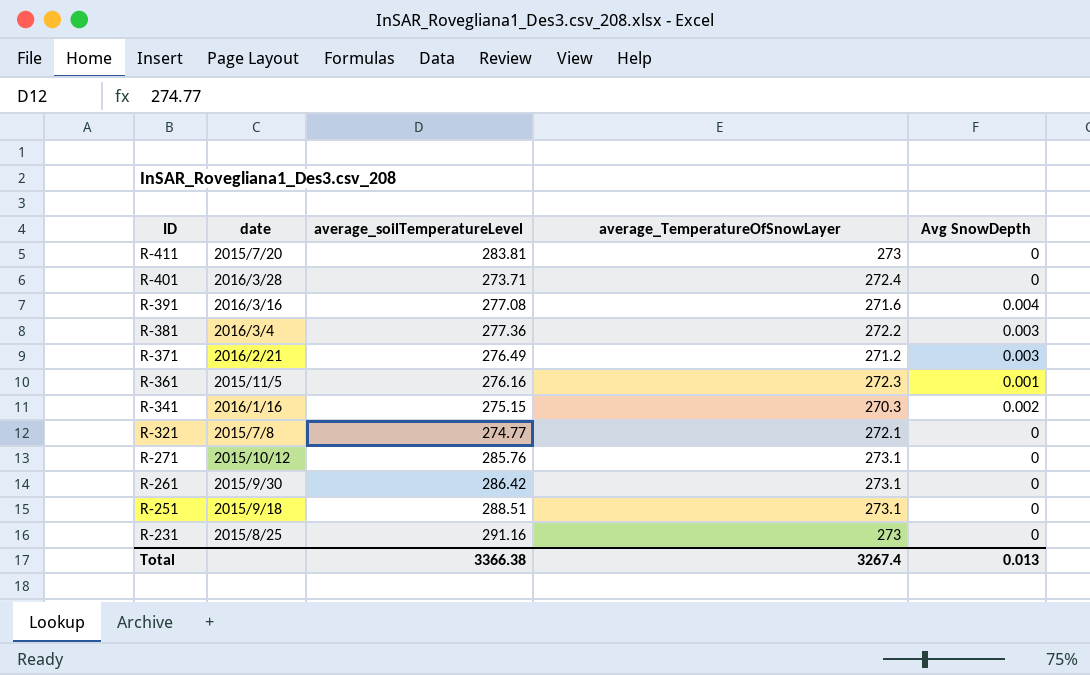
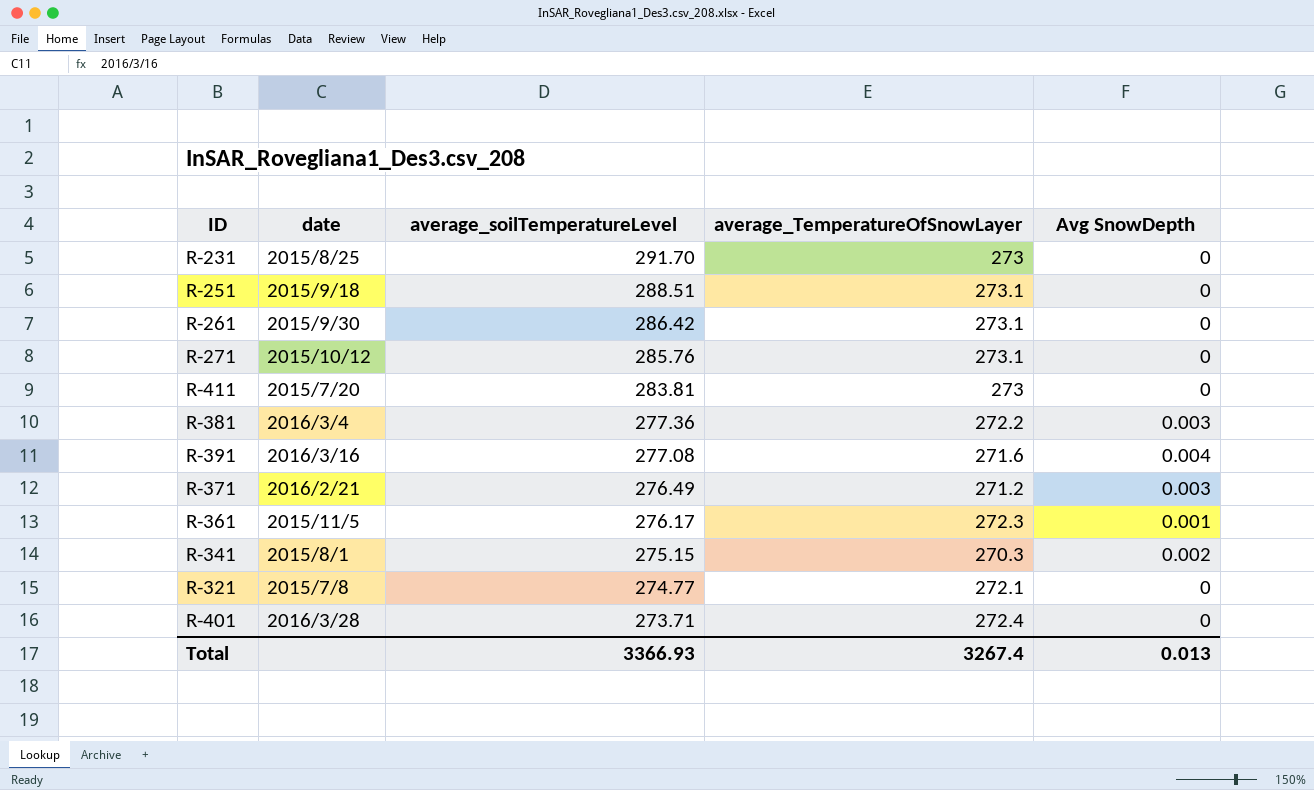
row order: ID descending -> average_soilTemperatureLevel descending
R-231 | average_soilTemperatureLevel: 291.16 -> 291.70
R-361 | average_soilTemperatureLevel: 276.16 -> 276.17
R-341 | date: 2016/1/16 -> 2015/8/1
Total | average_soilTemperatureLevel: 3366.38 -> 3366.93

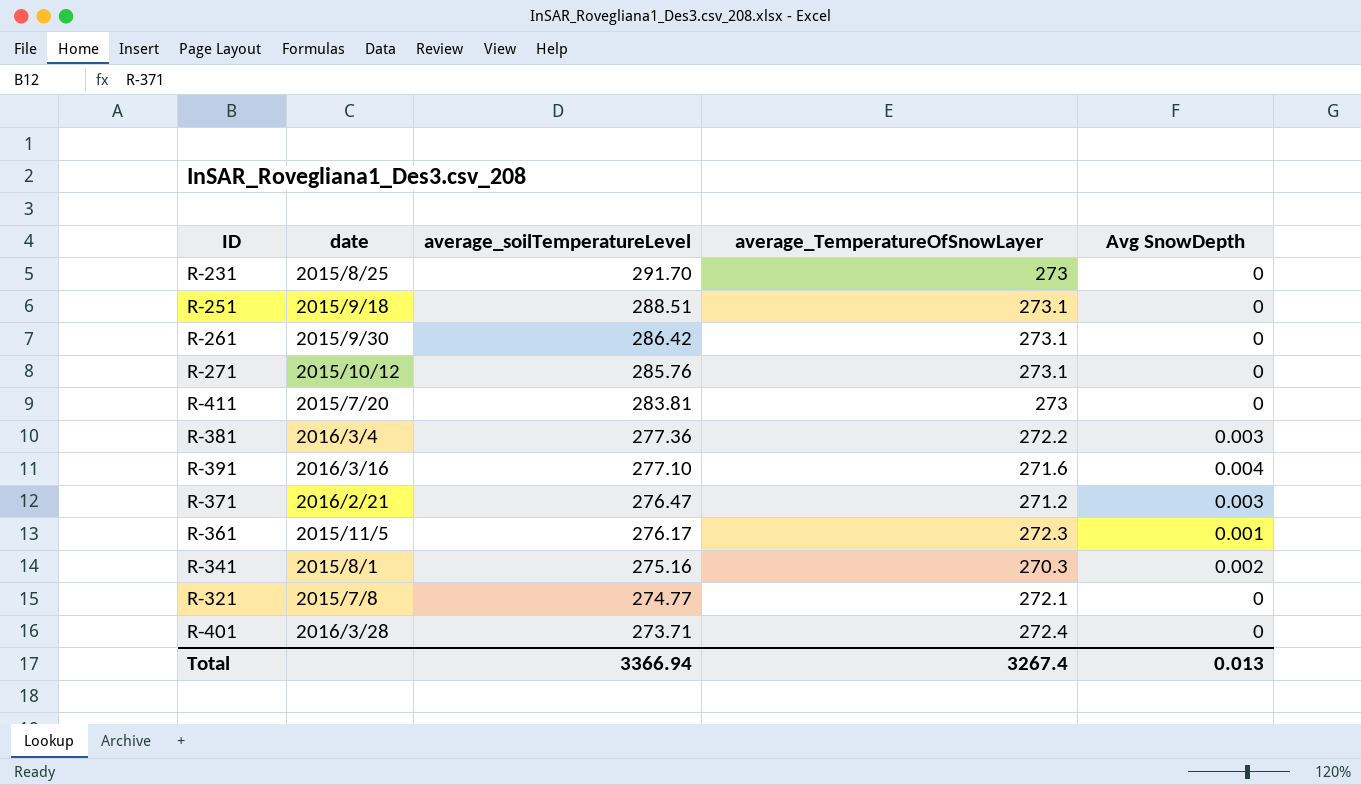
R-391 | average_soilTemperatureLevel: 277.08 -> 277.10
R-371 | average_soilTemperatureLevel: 276.49 -> 276.47
R-341 | average_soilTemperatureLevel: 275.15 -> 275.16
Total | average_soilTemperatureLevel: 3366.93 -> 3366.94

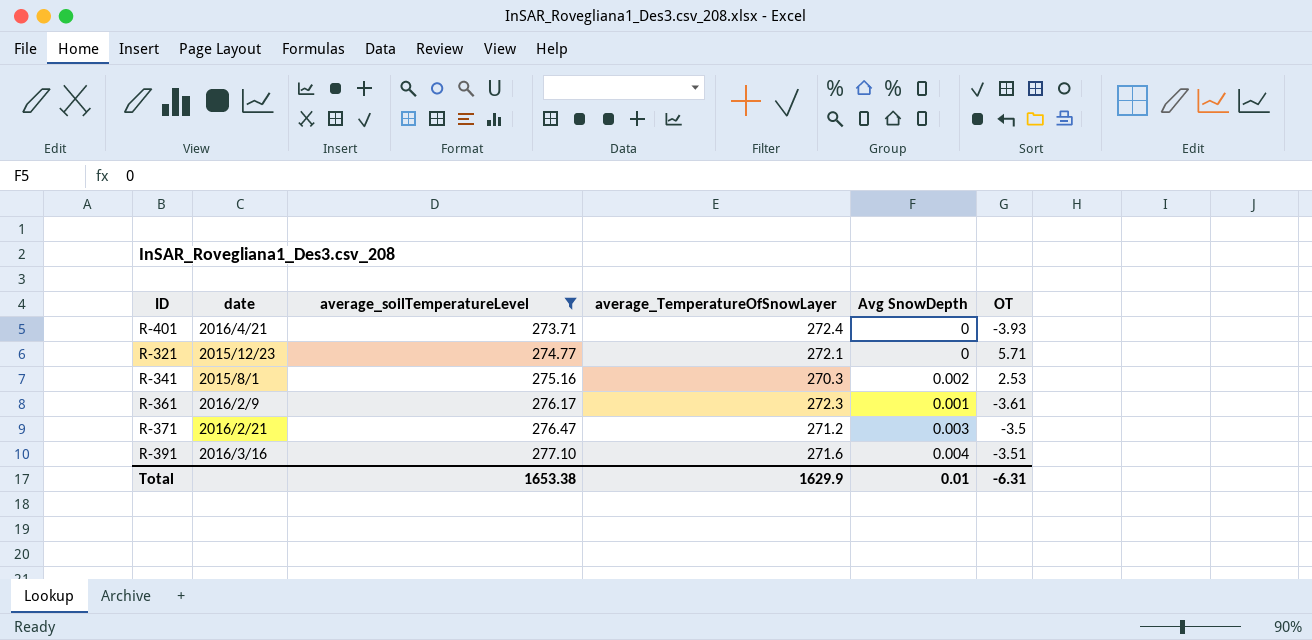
filter: none -> average_soilTemperatureLevel <= 277.10
row order: average_soilTemperatureLevel descending -> average_soilTemperatureLevel ascending
column OT | position: none -> 6
R-401 | date: 2016/3/28 -> 2016/4/21
R-321 | date: 2015/7/8 -> 2015/12/23
R-361 | date: 2015/11/5 -> 2016/2/9
Total | average_soilTemperatureLevel: 3366.94 -> 1653.38
Total | average_TemperatureOfSnowLayer: 3267.4 -> 1629.9
Total | Avg SnowDepth: 0.013 -> 0.01

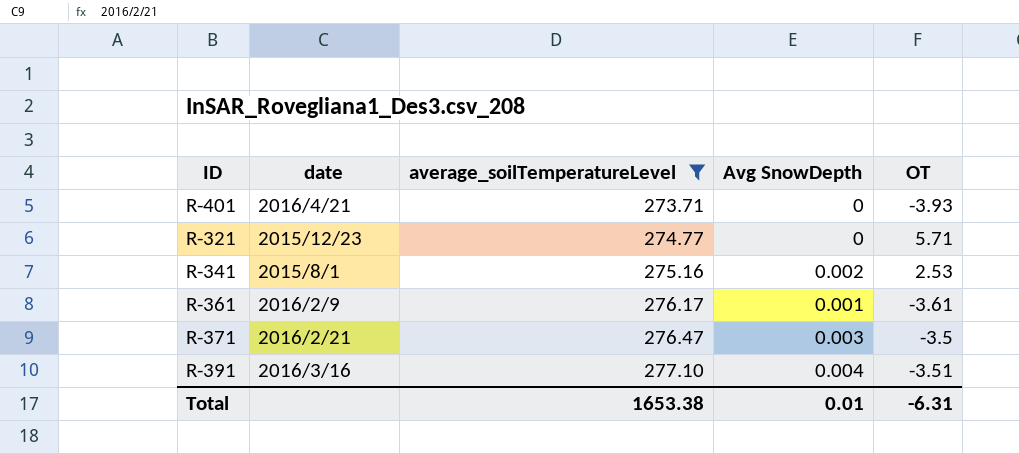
column average_TemperatureOfSnowLayer | position: 4 -> none

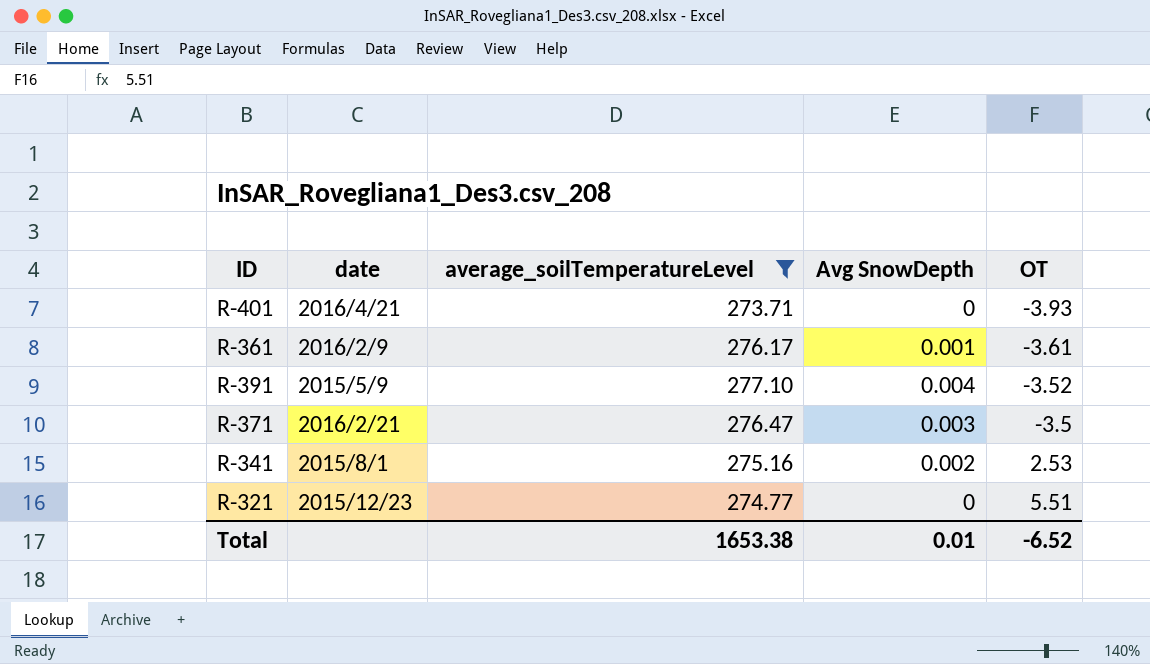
row order: average_soilTemperatureLevel ascending -> OT ascending
R-391 | date: 2016/3/16 -> 2015/5/9
R-391 | OT: -3.51 -> -3.52
R-321 | OT: 5.71 -> 5.51
Total | OT: -6.31 -> -6.52

